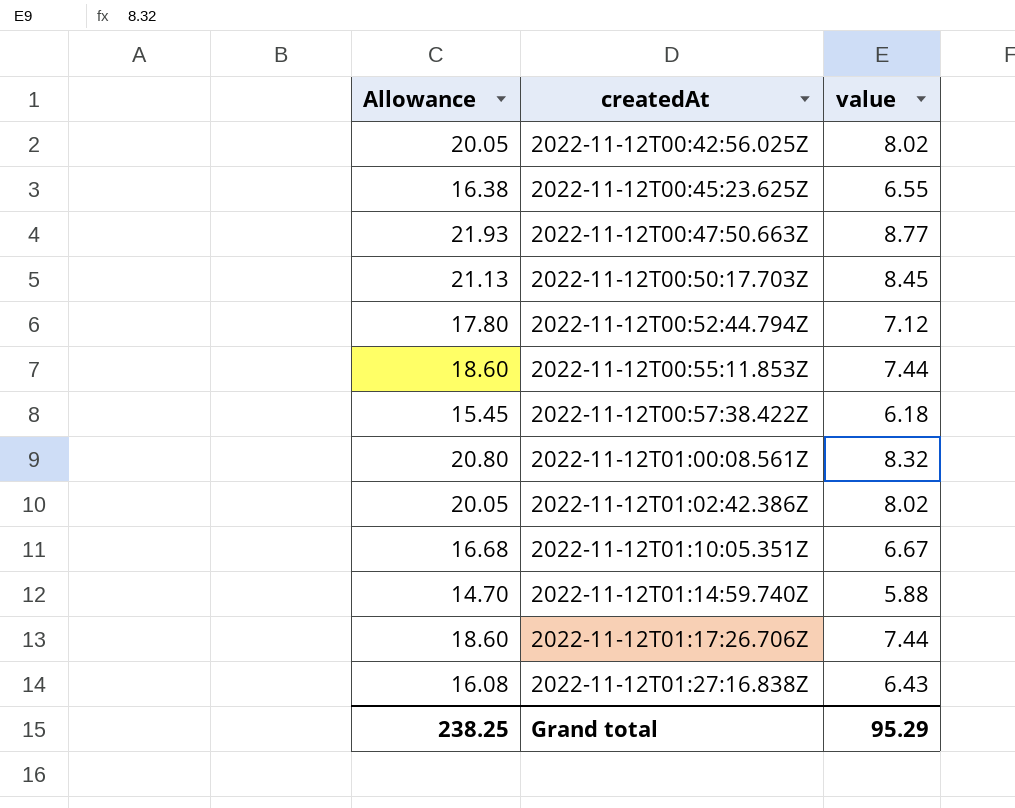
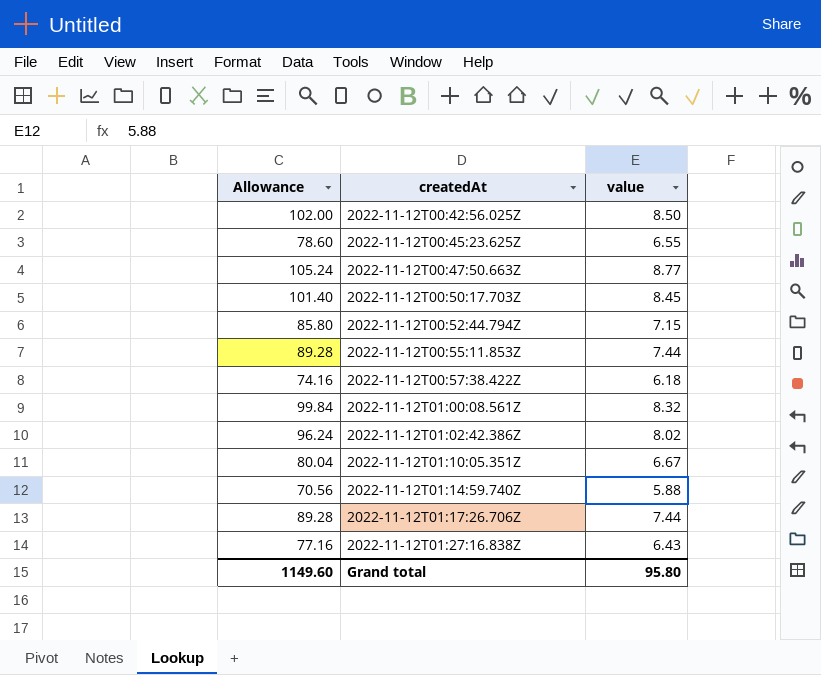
column Allowance | formula: [value] * 2.5 -> [value] * 12
2022-11-12T00:42:56.025Z | value: 8.02 -> 8.50
2022-11-12T00:52:44.794Z | value: 7.12 -> 7.15
Grand total | Allowance: 238.25 -> 1149.60
Grand total | value: 95.29 -> 95.80

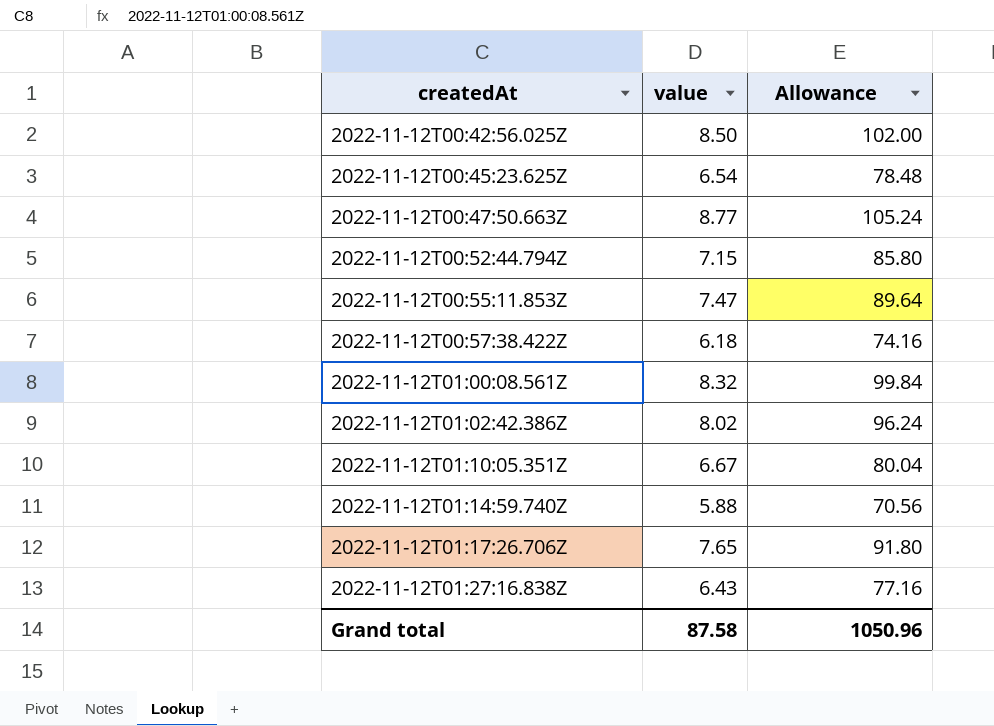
column Allowance | position: 1 -> 3
row 2022-11-12T00:50:17.703Z: 101.40 | 8.45 -> none
2022-11-12T00:45:23.625Z | value: 6.55 -> 6.54
2022-11-12T00:45:23.625Z | Allowance: 78.60 -> 78.48
2022-11-12T00:55:11.853Z | value: 7.44 -> 7.47
2022-11-12T00:55:11.853Z | Allowance: 89.28 -> 89.64
2022-11-12T01:17:26.706Z | value: 7.44 -> 7.65
2022-11-12T01:17:26.706Z | Allowance: 89.28 -> 91.80
Grand total | value: 95.80 -> 87.58
Grand total | Allowance: 1149.60 -> 1050.96

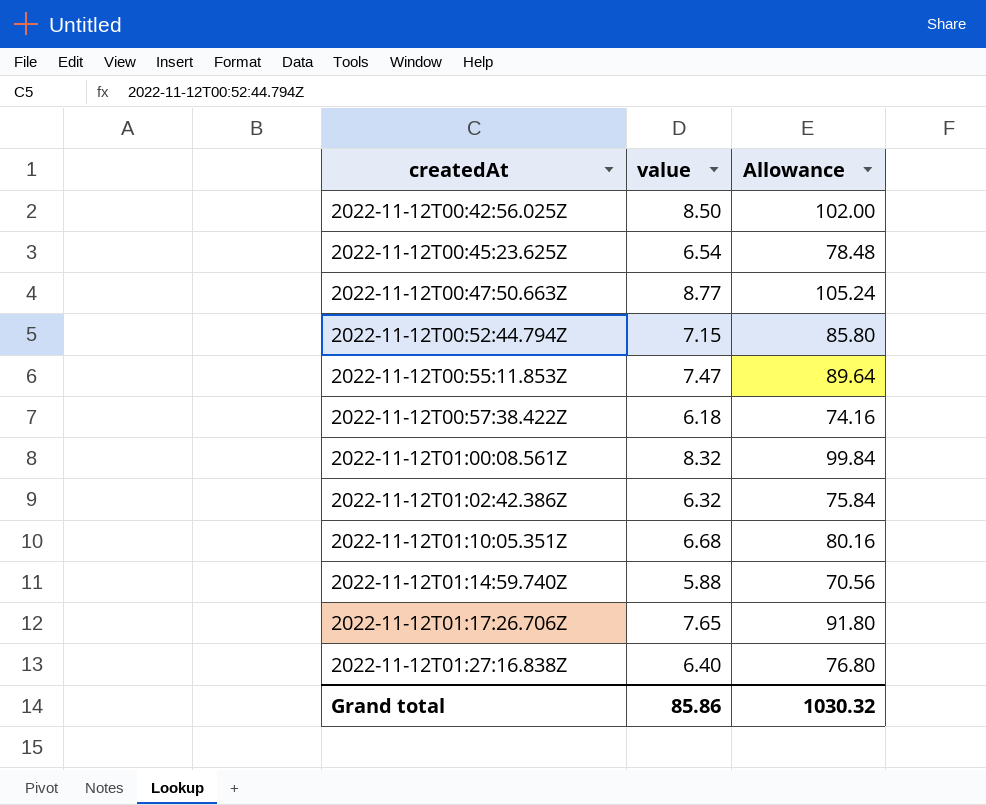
2022-11-12T01:02:42.386Z | value: 8.02 -> 6.32
2022-11-12T01:02:42.386Z | Allowance: 96.24 -> 75.84
2022-11-12T01:10:05.351Z | value: 6.67 -> 6.68
2022-11-12T01:10:05.351Z | Allowance: 80.04 -> 80.16
2022-11-12T01:27:16.838Z | value: 6.43 -> 6.40
2022-11-12T01:27:16.838Z | Allowance: 77.16 -> 76.80
Grand total | value: 87.58 -> 85.86
Grand total | Allowance: 1050.96 -> 1030.32

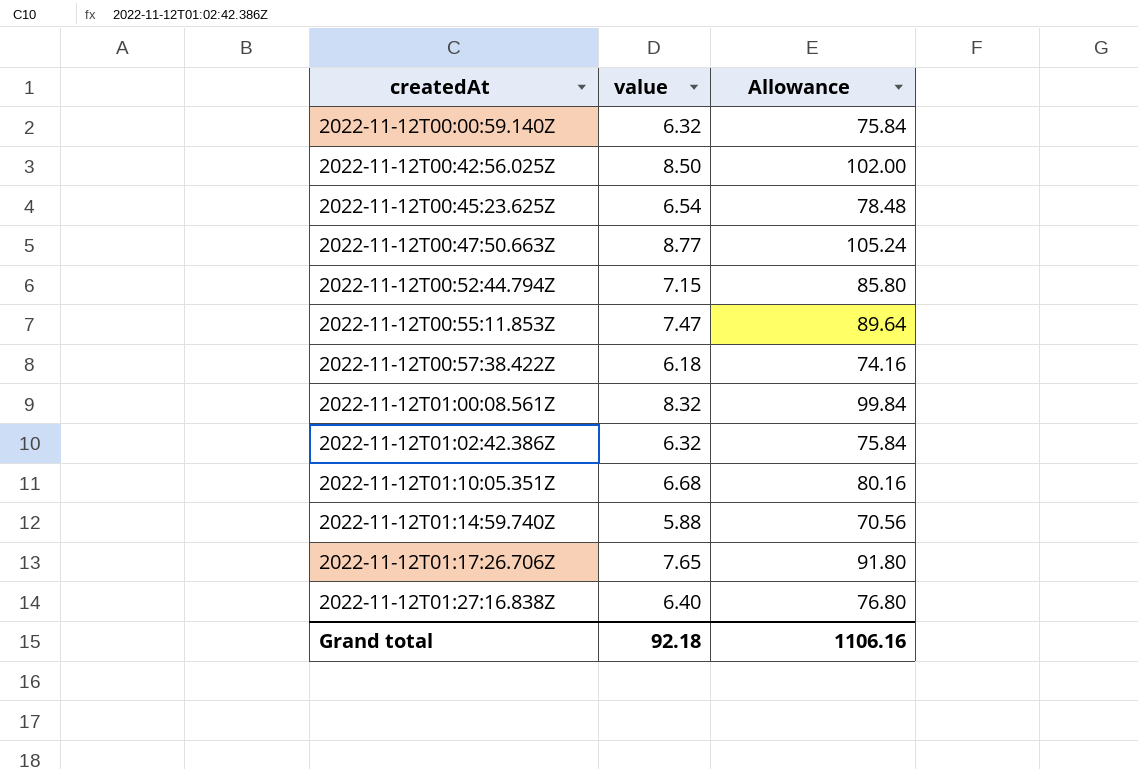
row 2022-11-12T00:00:59.140Z: none -> 6.32 | 75.84
Grand total | value: 85.86 -> 92.18
Grand total | Allowance: 1030.32 -> 1106.16

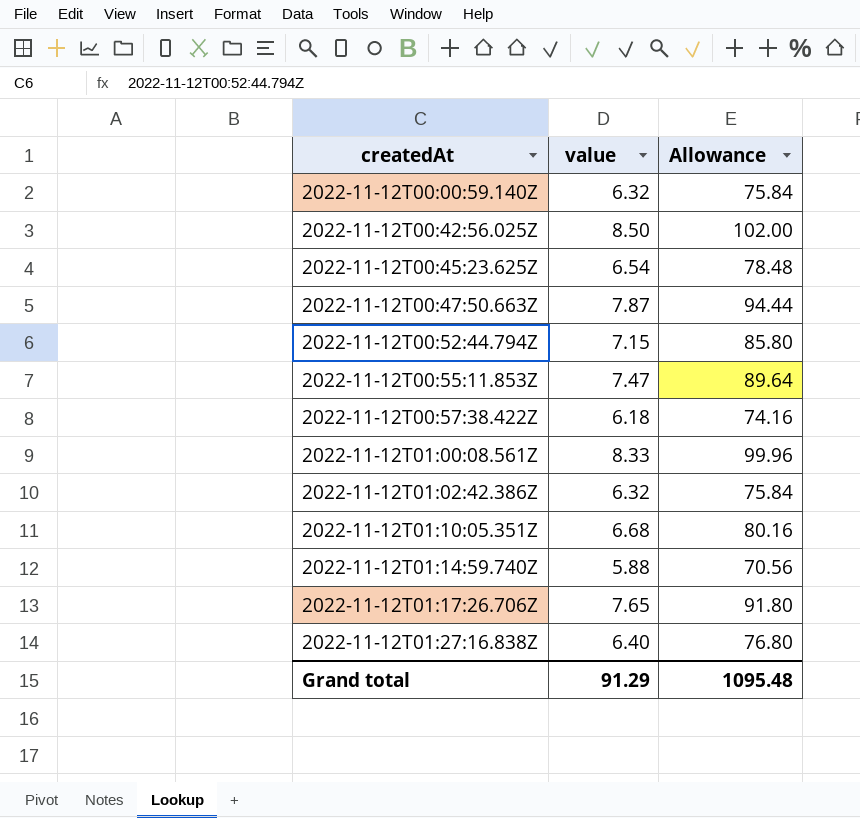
2022-11-12T00:47:50.663Z | value: 8.77 -> 7.87
2022-11-12T00:47:50.663Z | Allowance: 105.24 -> 94.44
2022-11-12T01:00:08.561Z | value: 8.32 -> 8.33
2022-11-12T01:00:08.561Z | Allowance: 99.84 -> 99.96
Grand total | value: 92.18 -> 91.29
Grand total | Allowance: 1106.16 -> 1095.48

